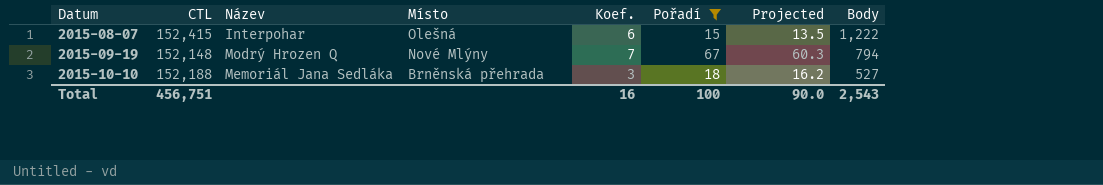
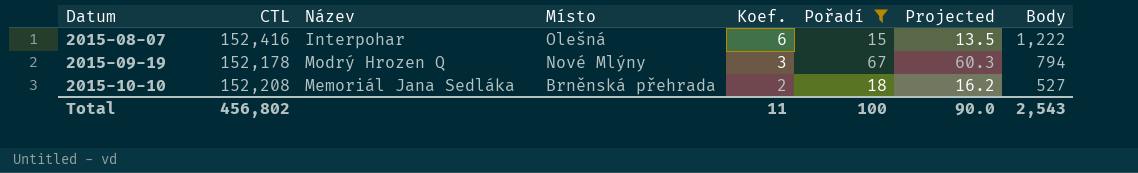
2015-08-07 | CTL: 152,415 -> 152,416
2015-09-19 | CTL: 152,148 -> 152,178
2015-09-19 | Koef.: 7 -> 3
2015-10-10 | CTL: 152,188 -> 152,208
2015-10-10 | Koef.: 3 -> 2
Total | CTL: 456,751 -> 456,802
Total | Koef.: 16 -> 11

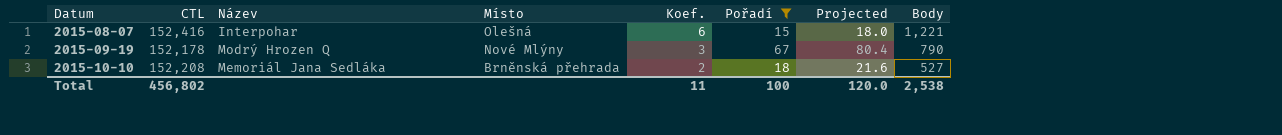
column Projected | formula: [Pořadí] * 0.9 -> [Pořadí] * 1.2
2015-08-07 | Body: 1,222 -> 1,221
2015-09-19 | Body: 794 -> 790
Total | Projected: 90.0 -> 120.0
Total | Body: 2,543 -> 2,538

